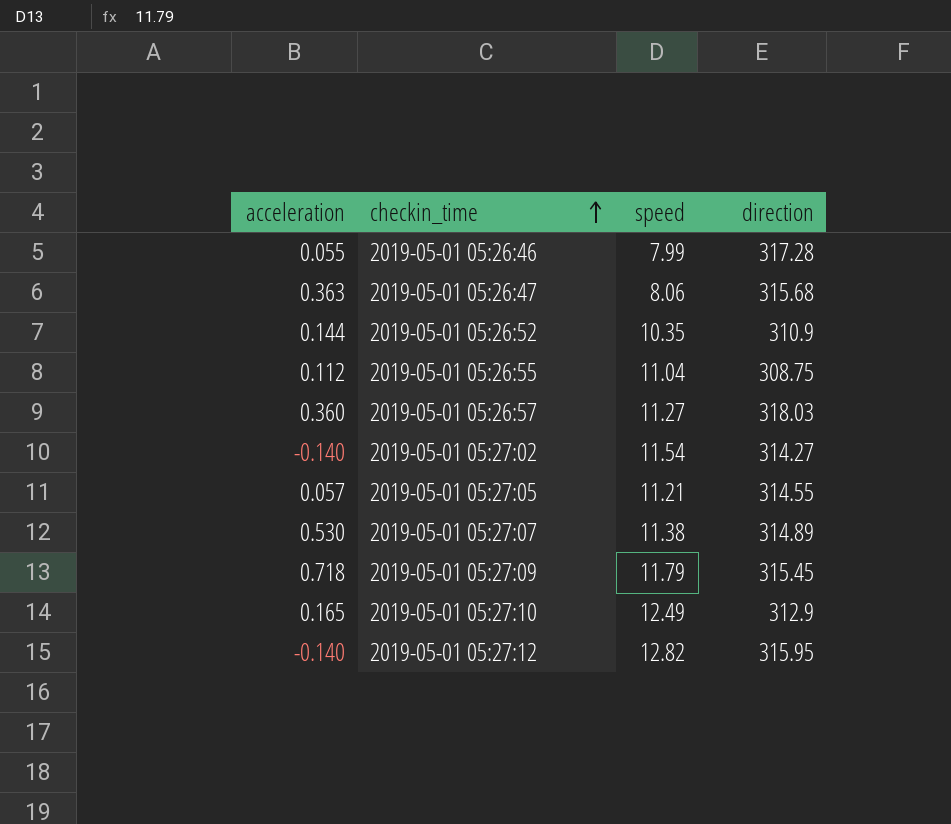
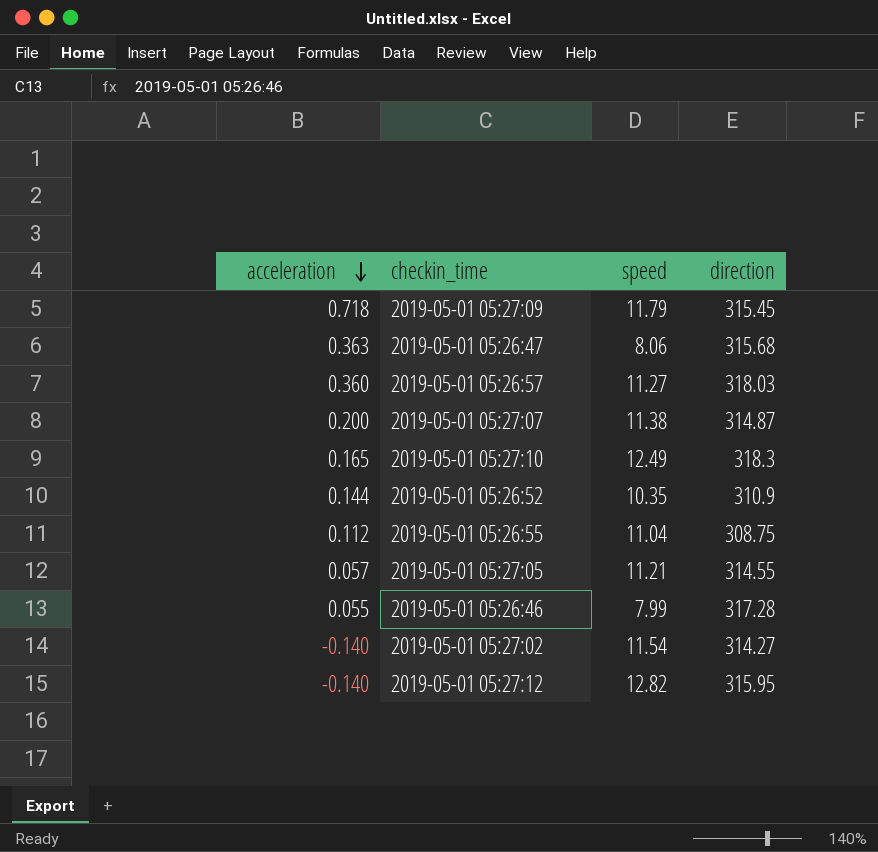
row order: checkin_time ascending -> acceleration descending
2019-05-01 05:27:07 | acceleration: 0.530 -> 0.200
2019-05-01 05:27:07 | direction: 314.89 -> 314.87
2019-05-01 05:27:10 | direction: 312.9 -> 318.3

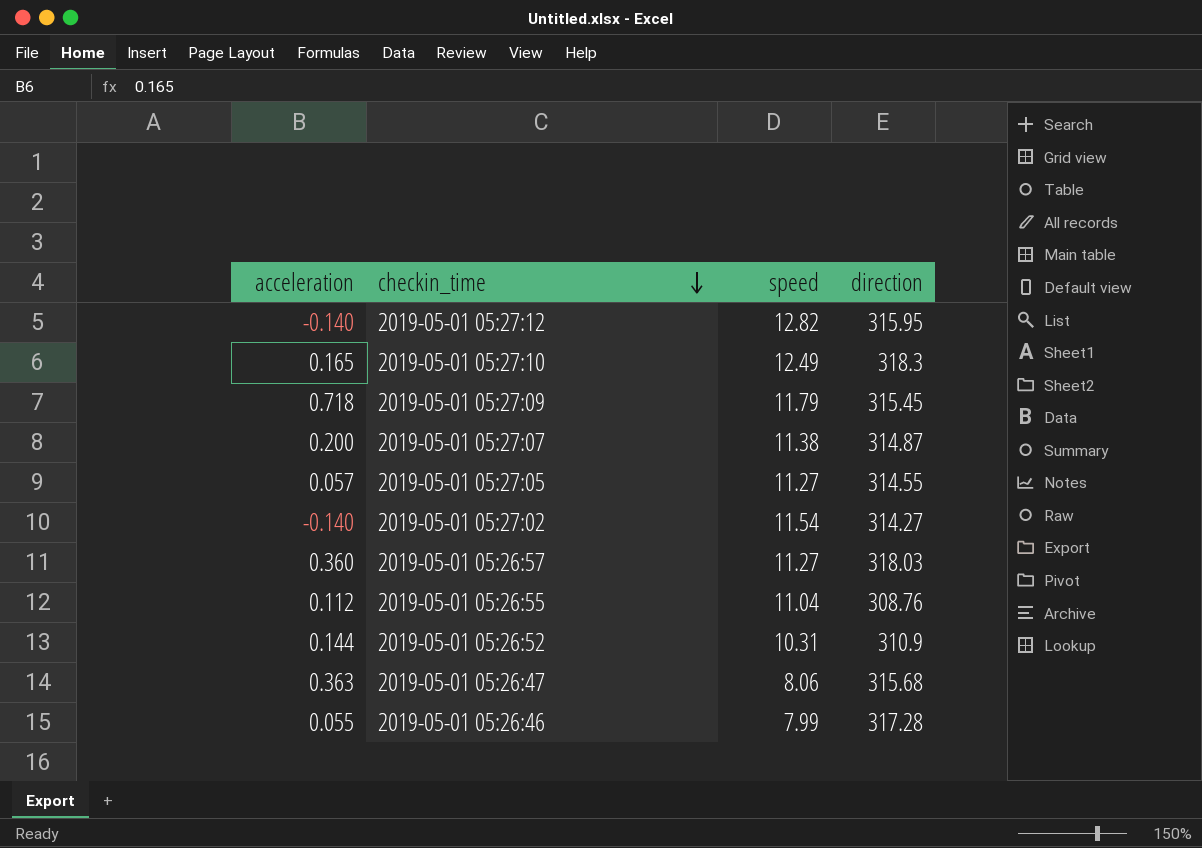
row order: acceleration descending -> checkin_time descending
2019-05-01 05:27:05 | speed: 11.21 -> 11.27
2019-05-01 05:26:55 | direction: 308.75 -> 308.76
2019-05-01 05:26:52 | speed: 10.35 -> 10.31

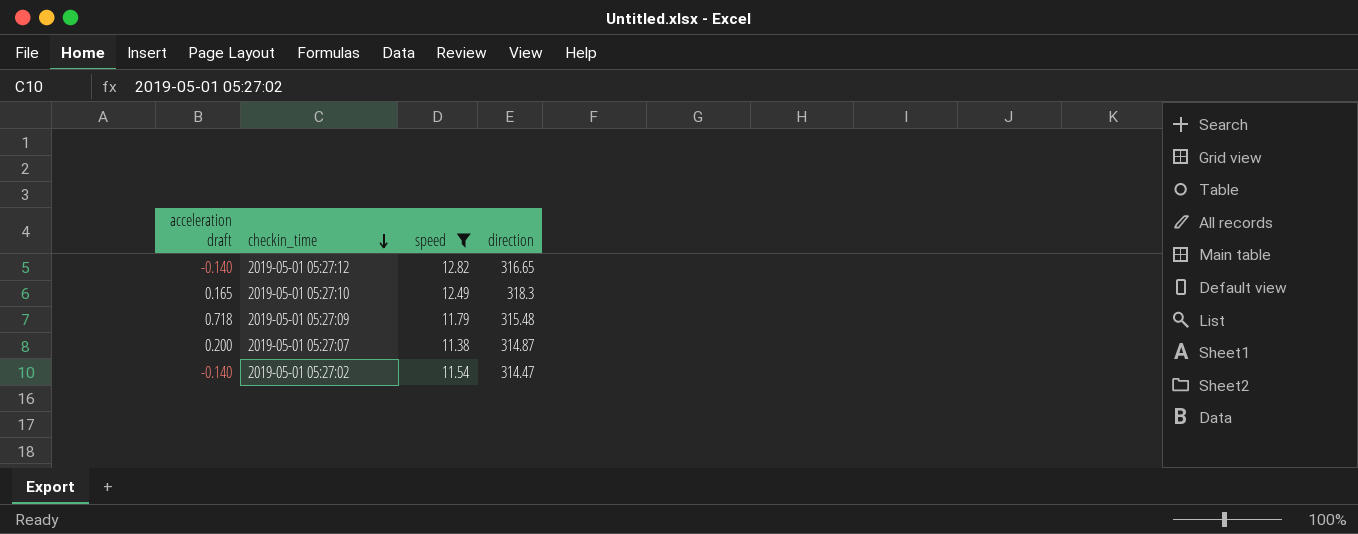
filter: none -> speed >= 11.38
column name: acceleration -> acceleration draft
2019-05-01 05:27:12 | direction: 315.95 -> 316.65
2019-05-01 05:27:09 | direction: 315.45 -> 315.48
2019-05-01 05:27:02 | direction: 314.27 -> 314.47

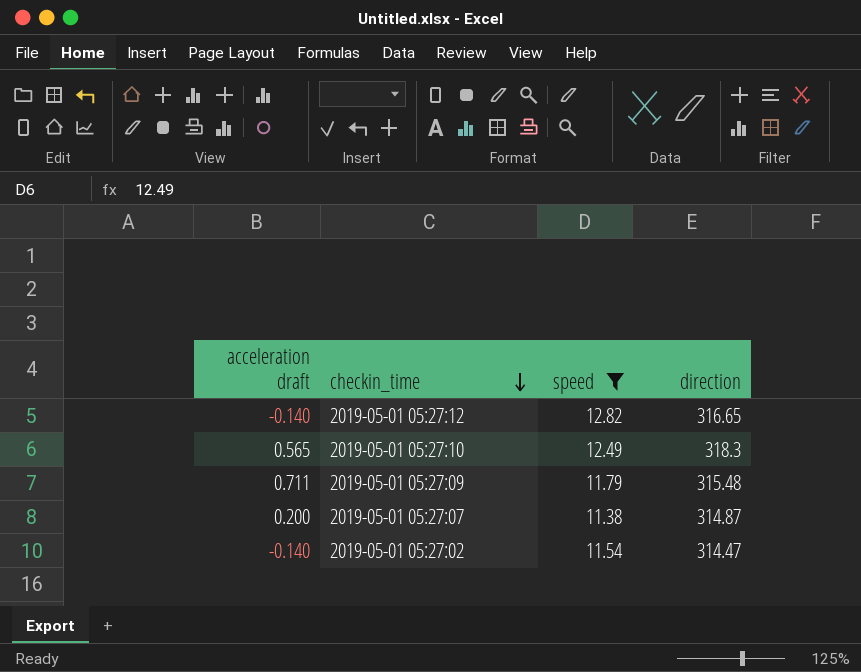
2019-05-01 05:27:10 | acceleration draft: 0.165 -> 0.565
2019-05-01 05:27:09 | acceleration draft: 0.718 -> 0.711

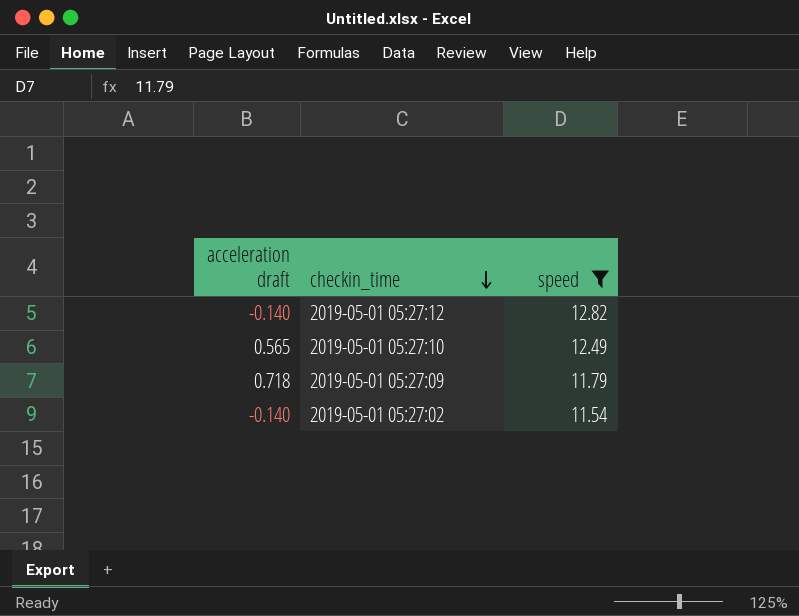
column direction | position: 4 -> none
row 2019-05-01 05:27:07: 0.200 | 11.38 | 314.87 -> none
2019-05-01 05:27:09 | acceleration draft: 0.711 -> 0.718

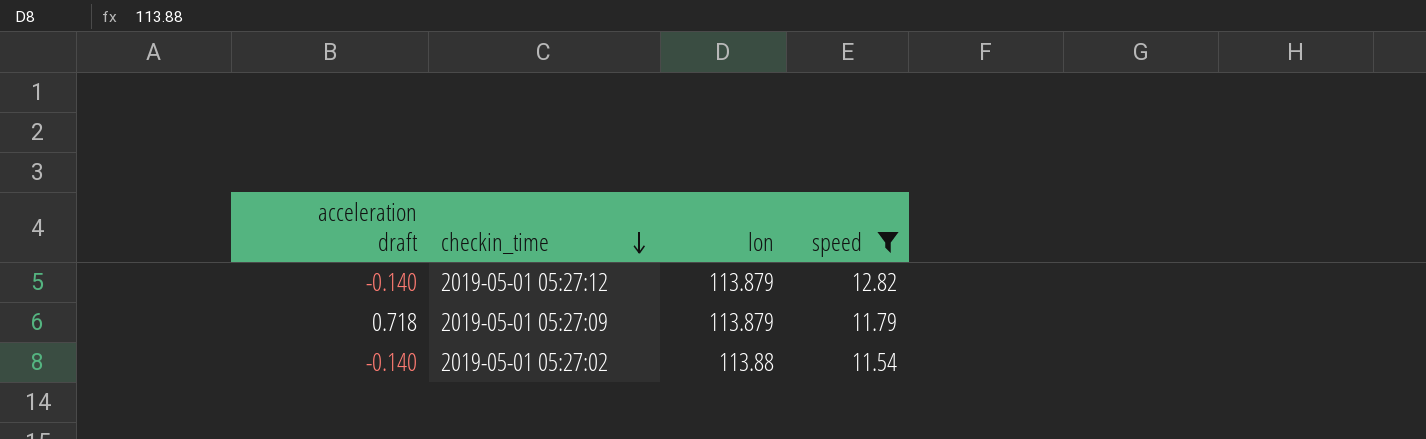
column lon | position: none -> 3
row 2019-05-01 05:27:10: 0.565 | 12.49 -> none

